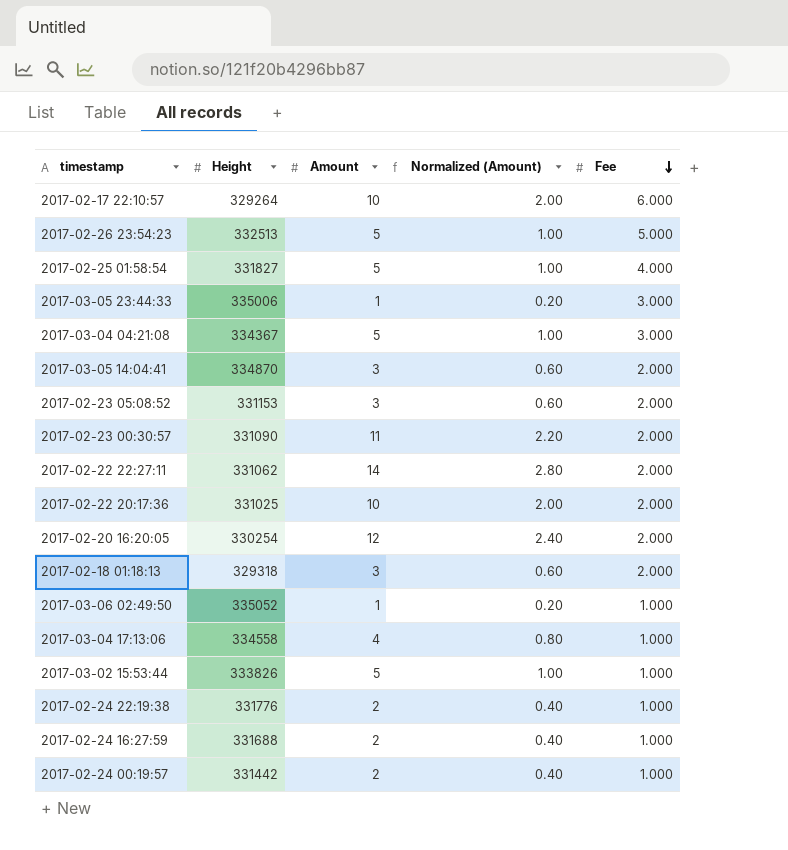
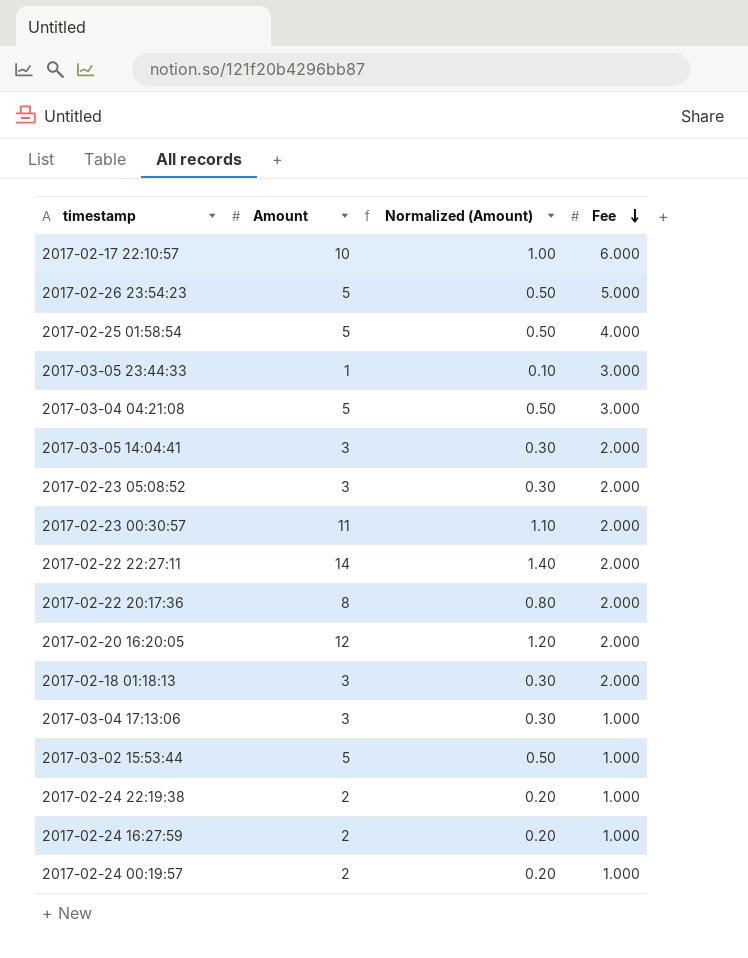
column Height | position: 2 -> none
column Normalized (Amount) | formula: [Amount] * 0.2 -> [Amount] * 0.1
row 2017-03-06 02:49:50: 335052 | 1 | 0.20 | 1.000 -> none
2017-02-22 20:17:36 | Amount: 10 -> 8
2017-03-04 17:13:06 | Amount: 4 -> 3

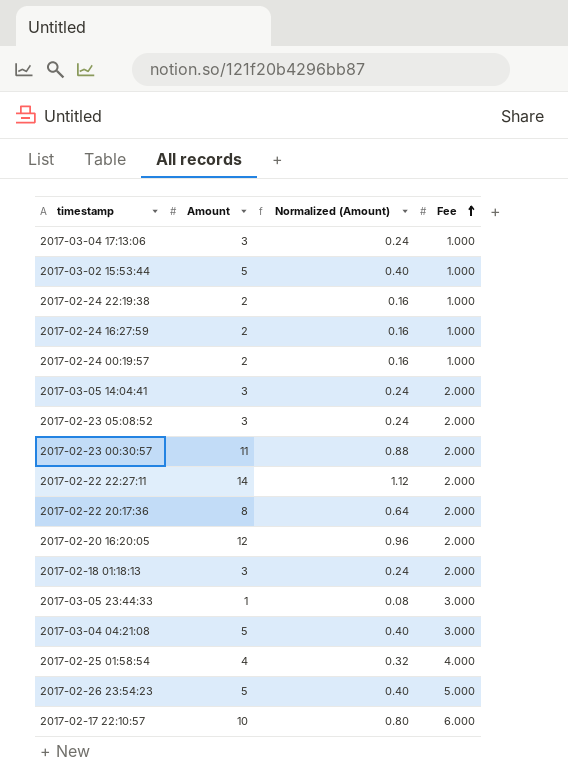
row order: Fee descending -> Fee ascending
column Normalized (Amount) | formula: [Amount] * 0.1 -> [Amount] * 0.08
2017-02-25 01:58:54 | Amount: 5 -> 4

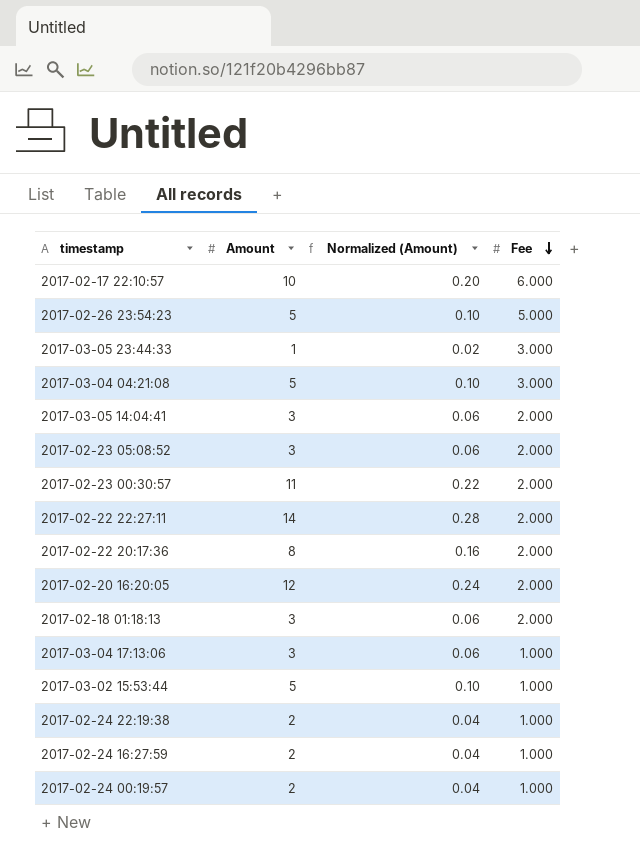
row order: Fee ascending -> Fee descending
column Normalized (Amount) | formula: [Amount] * 0.08 -> [Amount] * 0.02
row 2017-02-25 01:58:54: 4 | 0.32 | 4.000 -> none

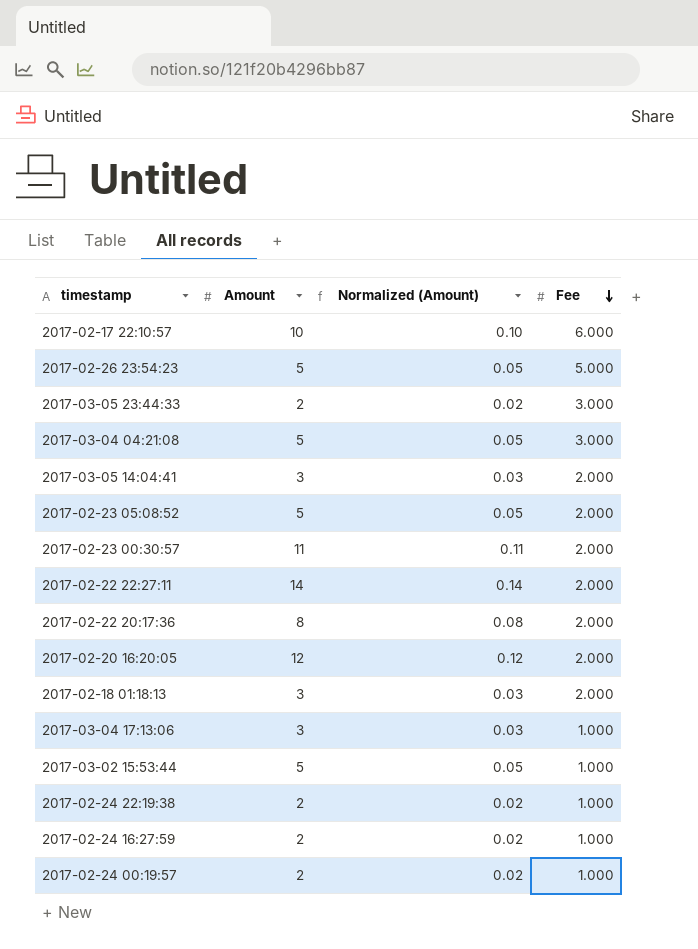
column Normalized (Amount) | formula: [Amount] * 0.02 -> [Amount] * 0.01
2017-03-05 23:44:33 | Amount: 1 -> 2
2017-02-23 05:08:52 | Amount: 3 -> 5

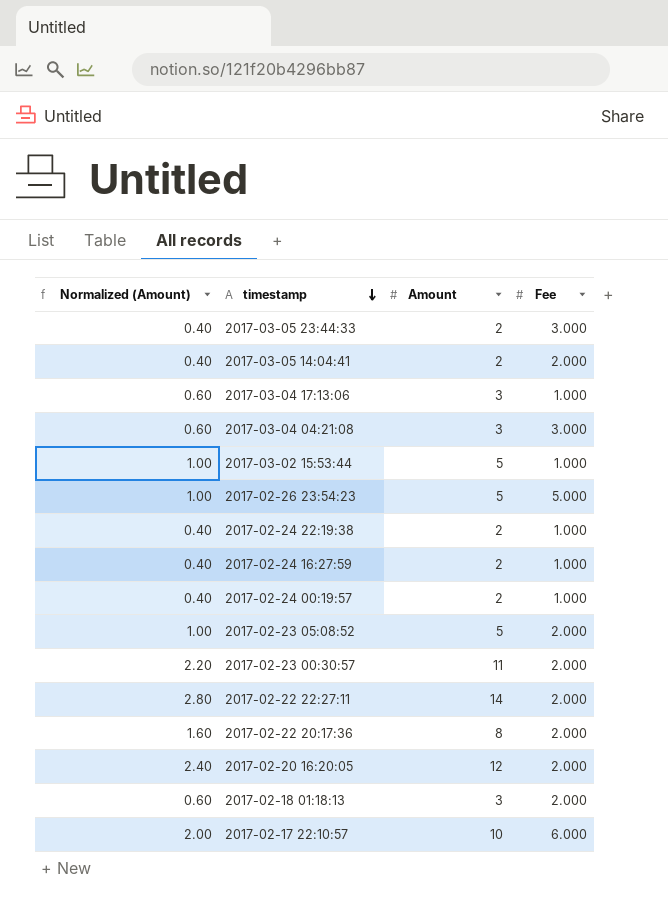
row order: Fee descending -> timestamp descending
column Normalized (Amount) | formula: [Amount] * 0.01 -> [Amount] * 0.2
column Normalized (Amount) | position: 3 -> 1
2017-03-05 14:04:41 | Amount: 3 -> 2
2017-03-04 04:21:08 | Amount: 5 -> 3

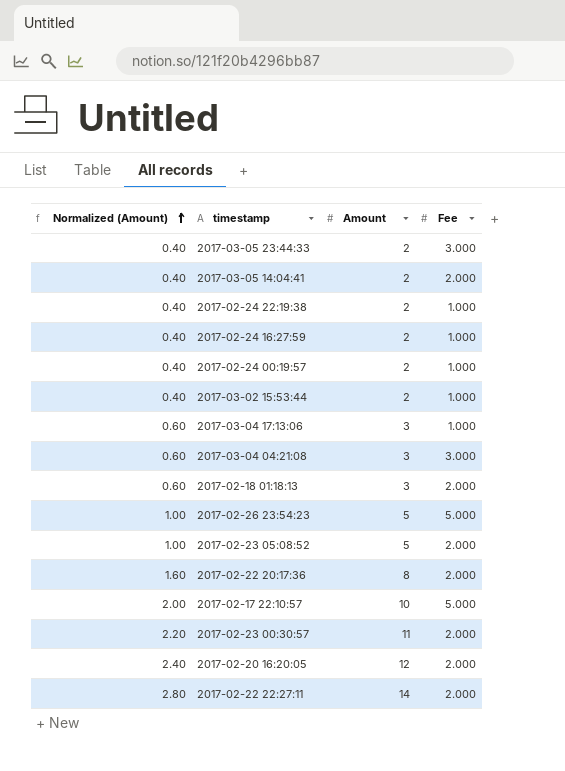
row order: timestamp descending -> Normalized (Amount) ascending
2017-03-02 15:53:44 | Normalized (Amount): 1.00 -> 0.40
2017-03-02 15:53:44 | Amount: 5 -> 2
2017-02-17 22:10:57 | Fee: 6.000 -> 5.000

